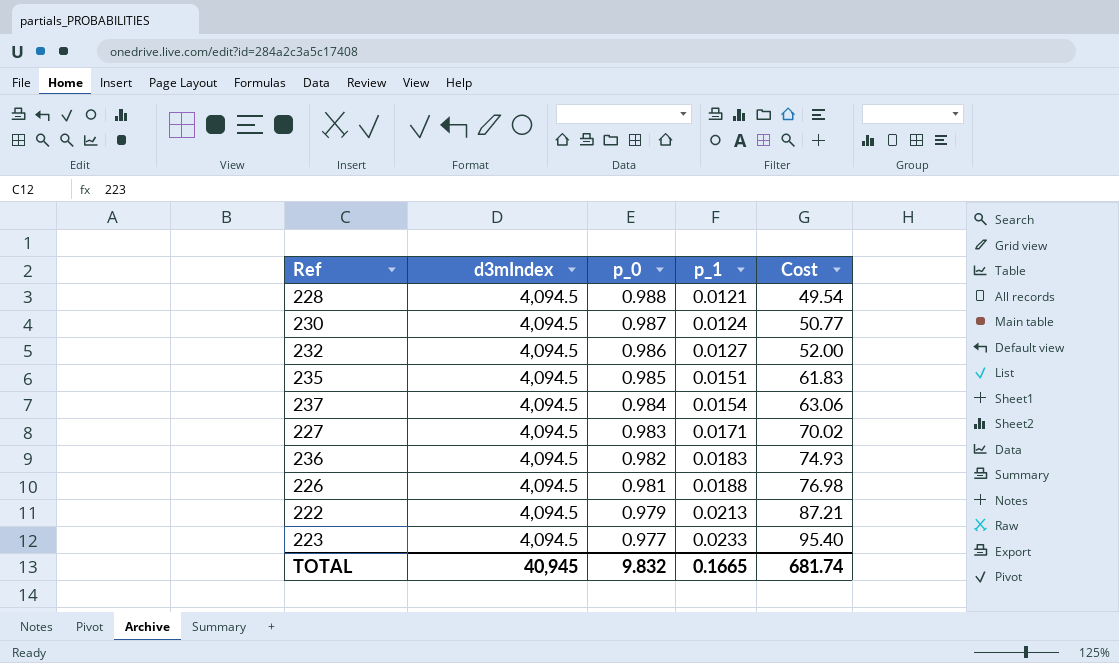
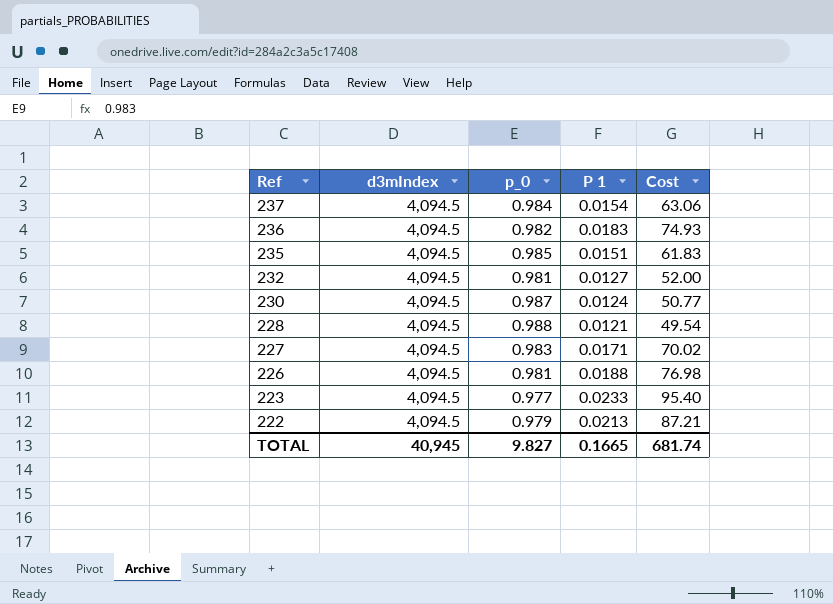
row order: p_0 descending -> Ref descending
column name: p_1 -> P 1
232 | p_0: 0.986 -> 0.981
TOTAL | p_0: 9.832 -> 9.827

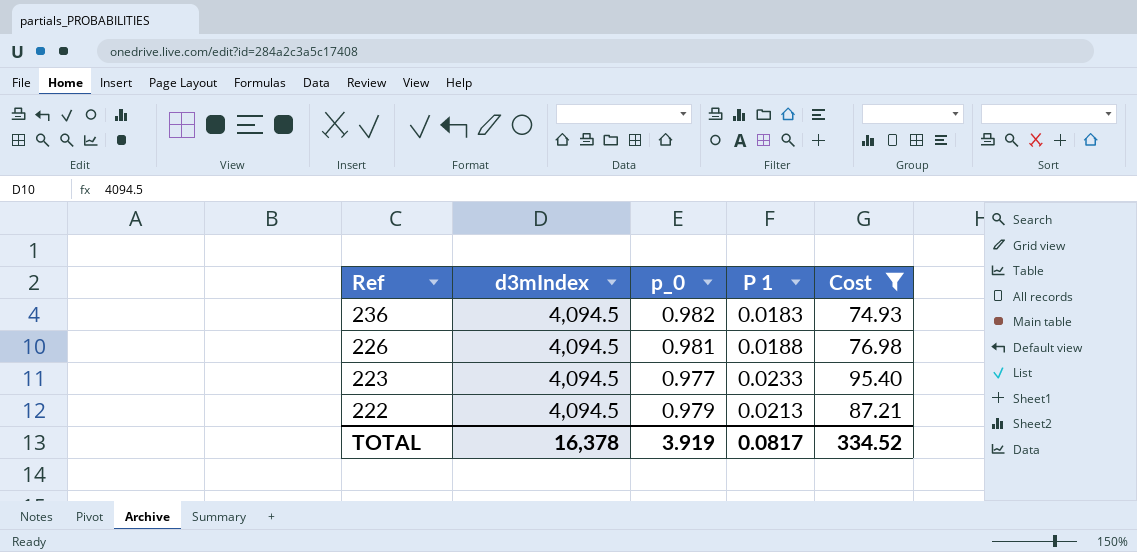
filter: none -> Cost >= 74.93
TOTAL | d3mIndex: 40,945 -> 16,378
TOTAL | p_0: 9.827 -> 3.919
TOTAL | P 1: 0.1665 -> 0.0817
TOTAL | Cost: 681.74 -> 334.52

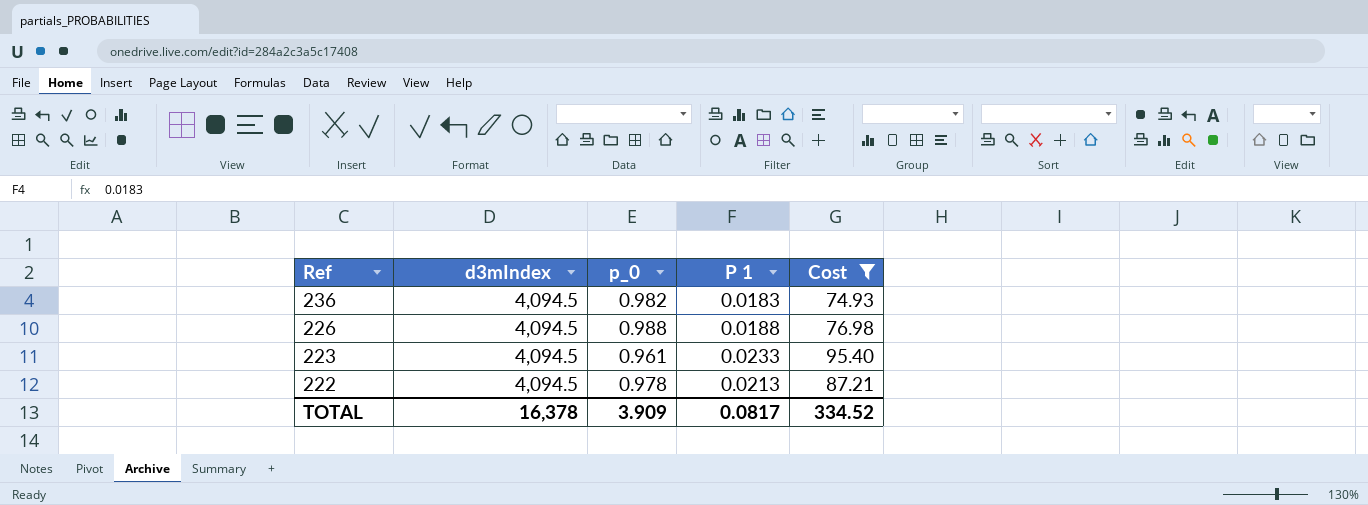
226 | p_0: 0.981 -> 0.988
223 | p_0: 0.977 -> 0.961
222 | p_0: 0.979 -> 0.978
TOTAL | p_0: 3.919 -> 3.909

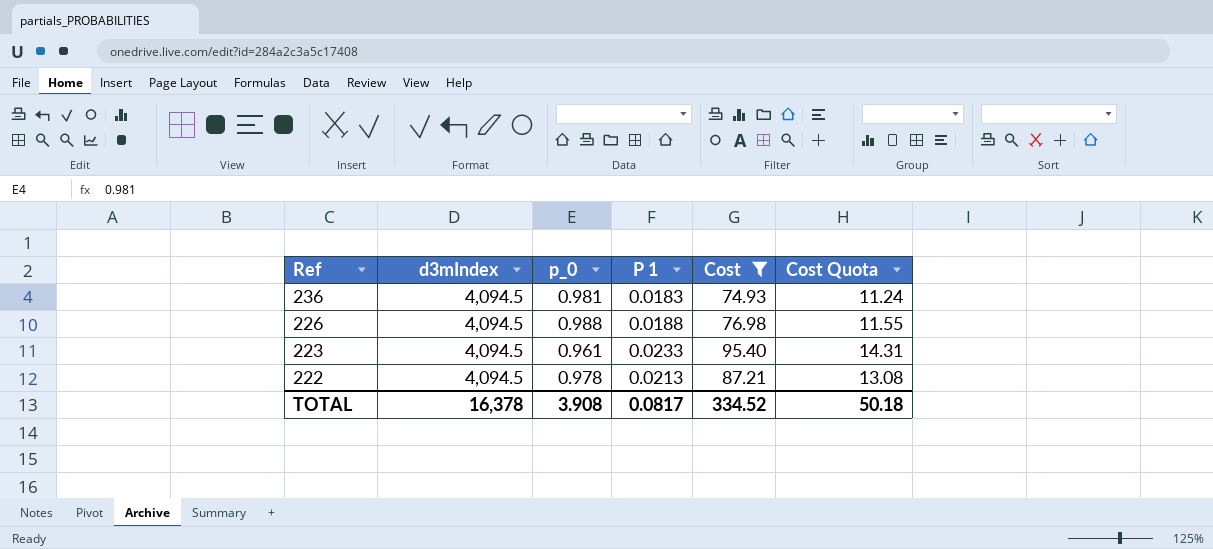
column Cost Quota | formula: none -> [Cost] * 0.15
236 | p_0: 0.982 -> 0.981
TOTAL | p_0: 3.909 -> 3.908

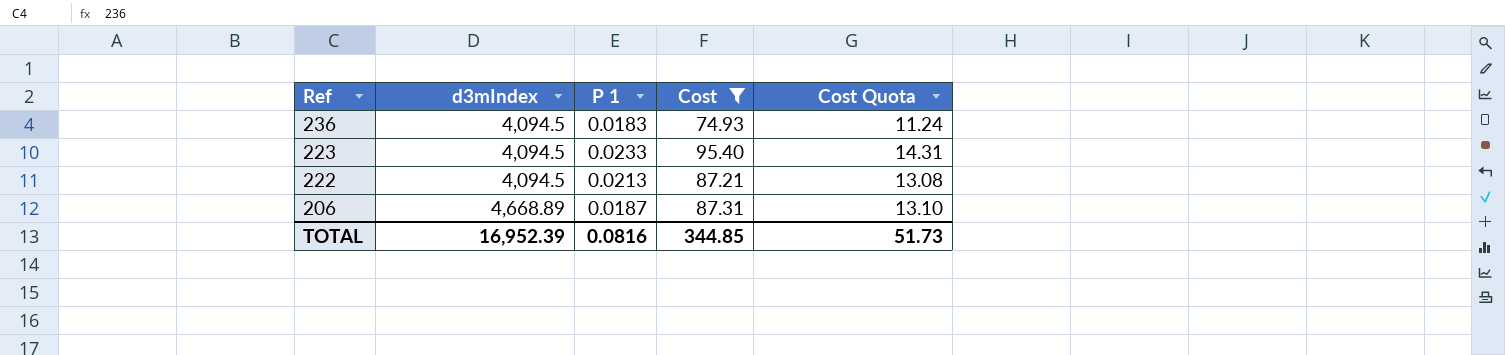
column p_0 | position: 3 -> none
row 226: 4,094.5 | 0.988 | 0.0188 | 76.98 | 11.55 -> none
row 206: none -> 4,668.89 | 0.0187 | 87.31 | 13.10
TOTAL | d3mIndex: 16,378 -> 16,952.39
TOTAL | P 1: 0.0817 -> 0.0816
TOTAL | Cost: 334.52 -> 344.85
TOTAL | Cost Quota: 50.18 -> 51.73

